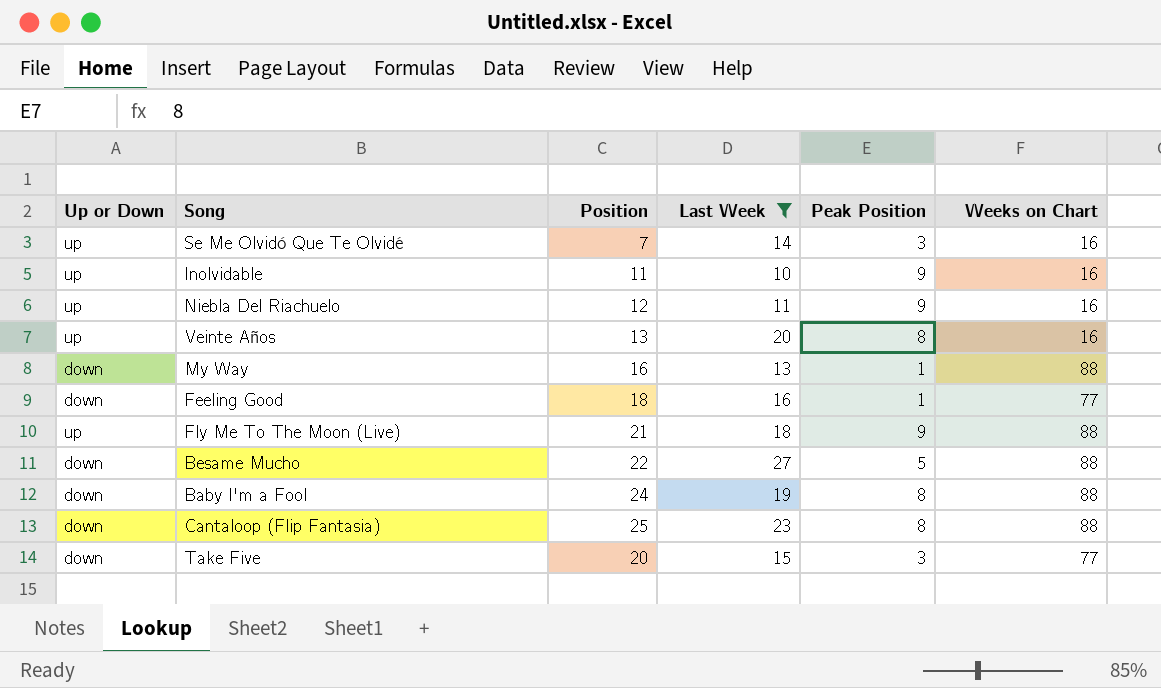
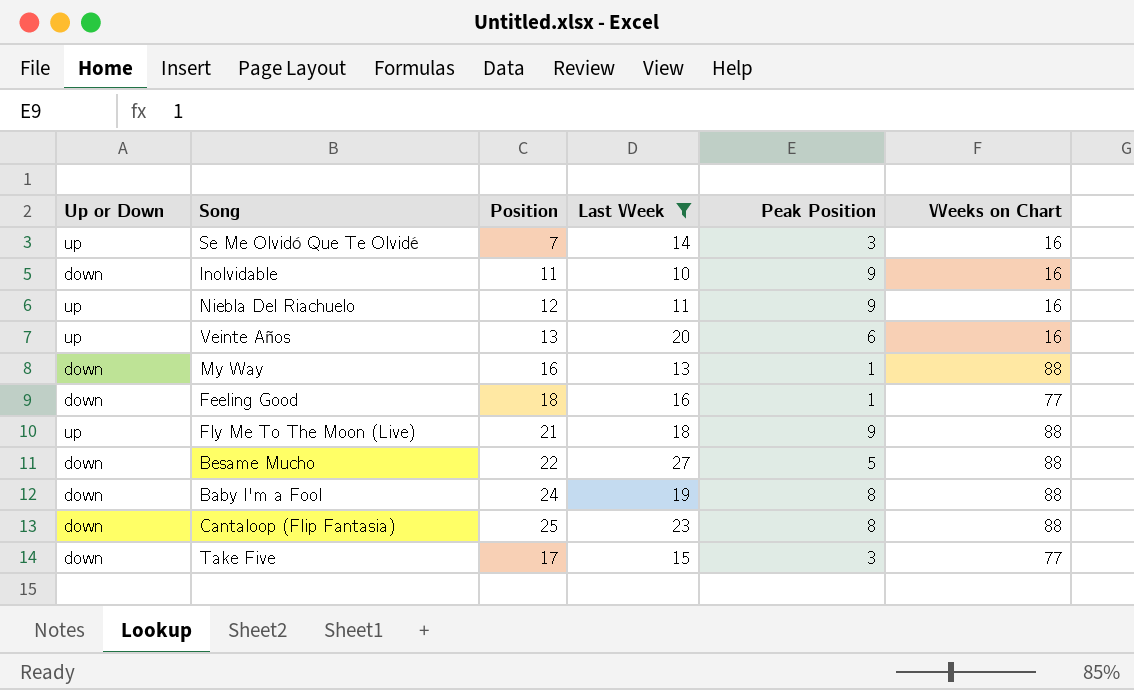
Inolvidable | Up or Down: up -> down
Veinte Años | Peak Position: 8 -> 6
Take Five | Position: 20 -> 17

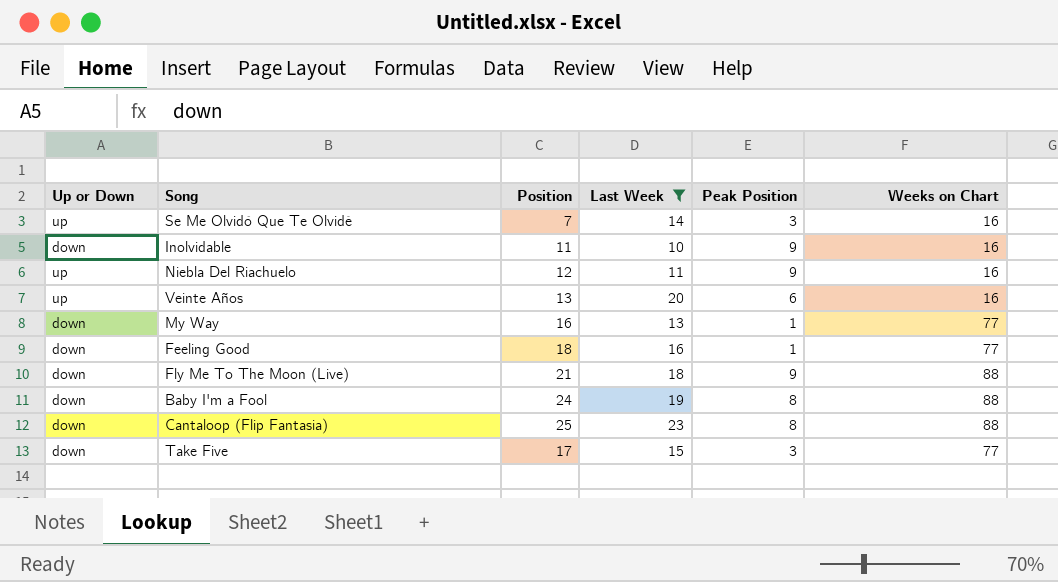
row Besame Mucho: down | 22 | 27 | 5 | 88 -> none
My Way | Weeks on Chart: 88 -> 77
Fly Me To The Moon (Live) | Up or Down: up -> down

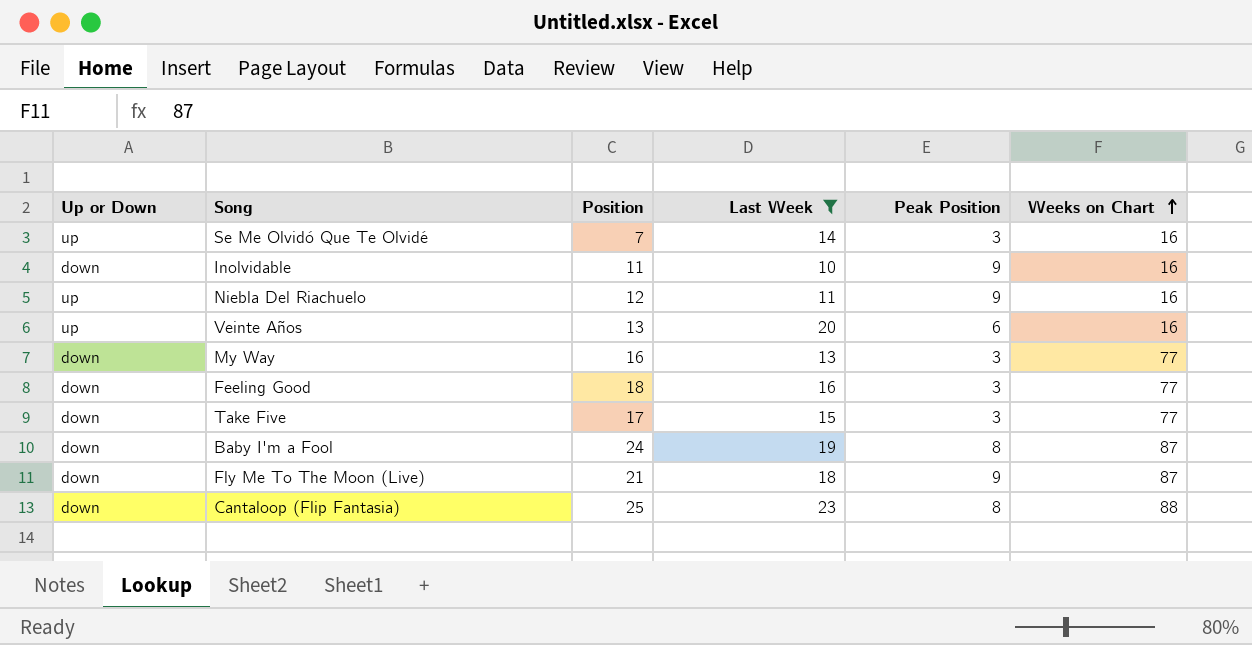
row order: none -> Weeks on Chart ascending
My Way | Peak Position: 1 -> 3
Feeling Good | Peak Position: 1 -> 3
Baby I'm a Fool | Weeks on Chart: 88 -> 87
Fly Me To The Moon (Live) | Weeks on Chart: 88 -> 87

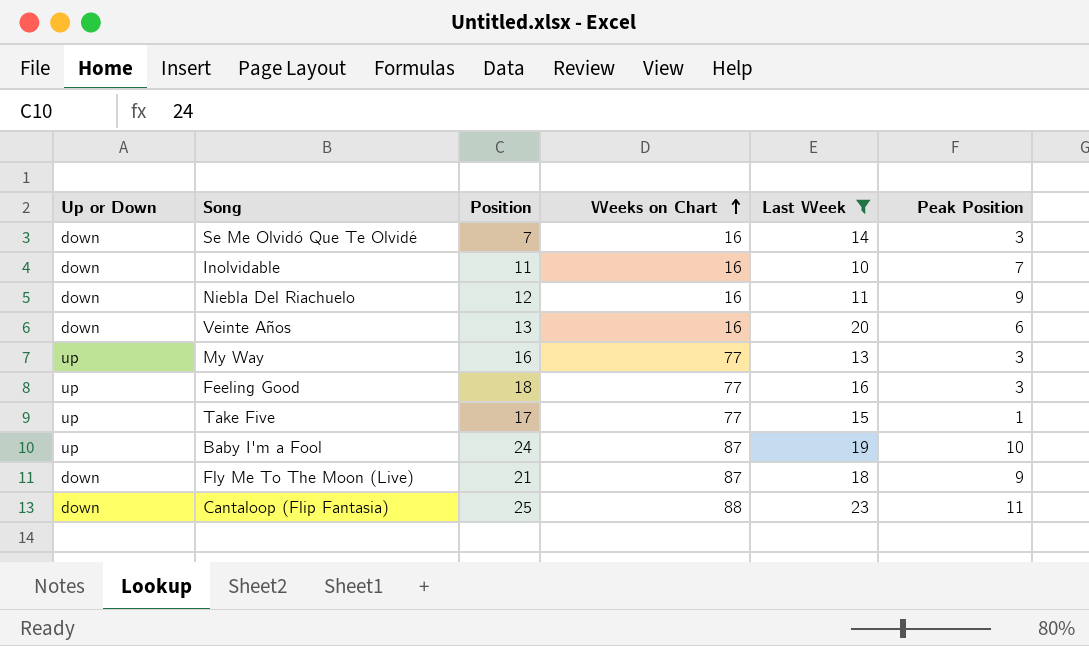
column Weeks on Chart | position: 6 -> 4
Se Me Olvidó Que Te Olvidé | Up or Down: up -> down
Inolvidable | Peak Position: 9 -> 7
Niebla Del Riachuelo | Up or Down: up -> down
Veinte Años | Up or Down: up -> down
My Way | Up or Down: down -> up
Feeling Good | Up or Down: down -> up
Take Five | Up or Down: down -> up
Take Five | Peak Position: 3 -> 1
Baby I'm a Fool | Up or Down: down -> up
Baby I'm a Fool | Peak Position: 8 -> 10
Cantaloop (Flip Fantasia) | Peak Position: 8 -> 11

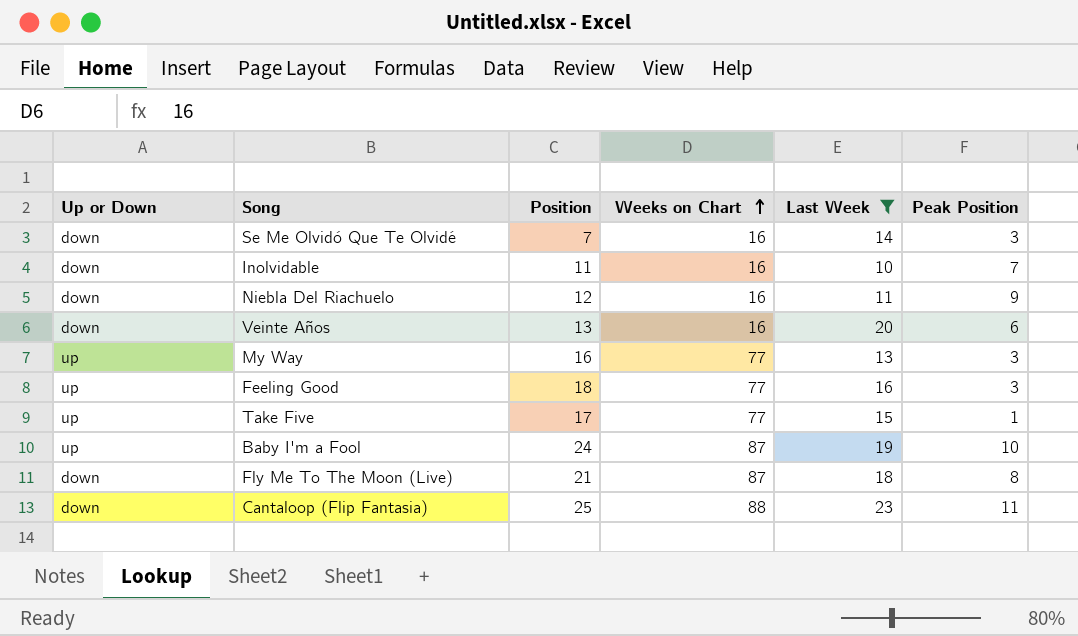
Fly Me To The Moon (Live) | Peak Position: 9 -> 8

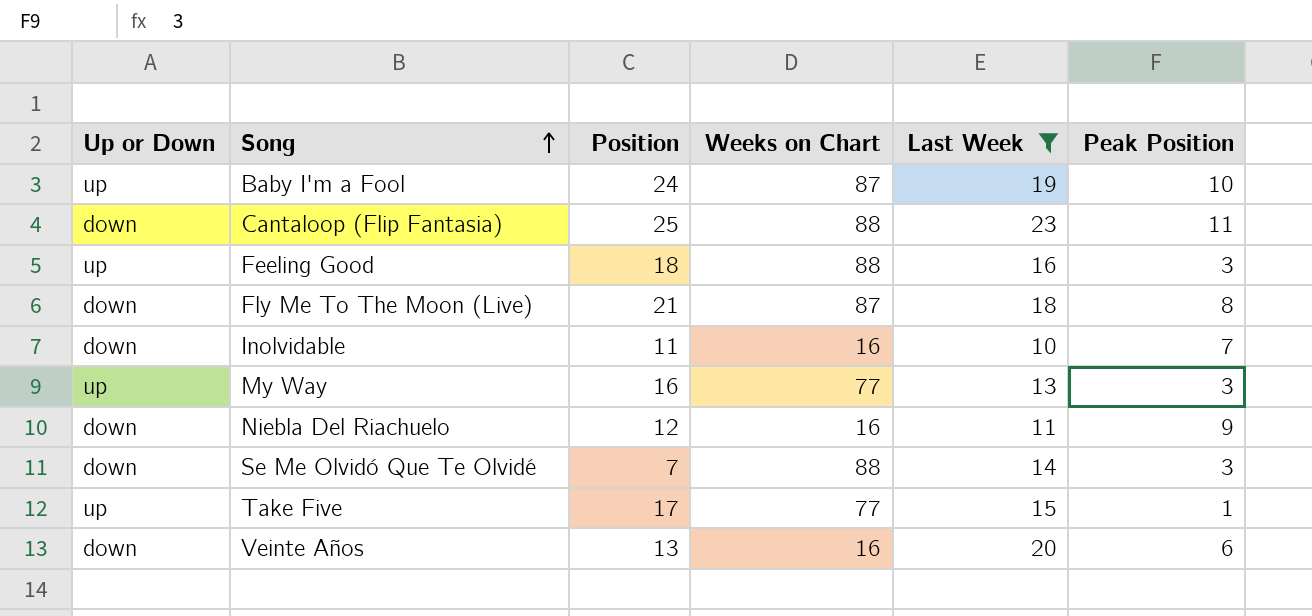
row order: Weeks on Chart ascending -> Song ascending
Feeling Good | Weeks on Chart: 77 -> 88
Se Me Olvidó Que Te Olvidé | Weeks on Chart: 16 -> 88

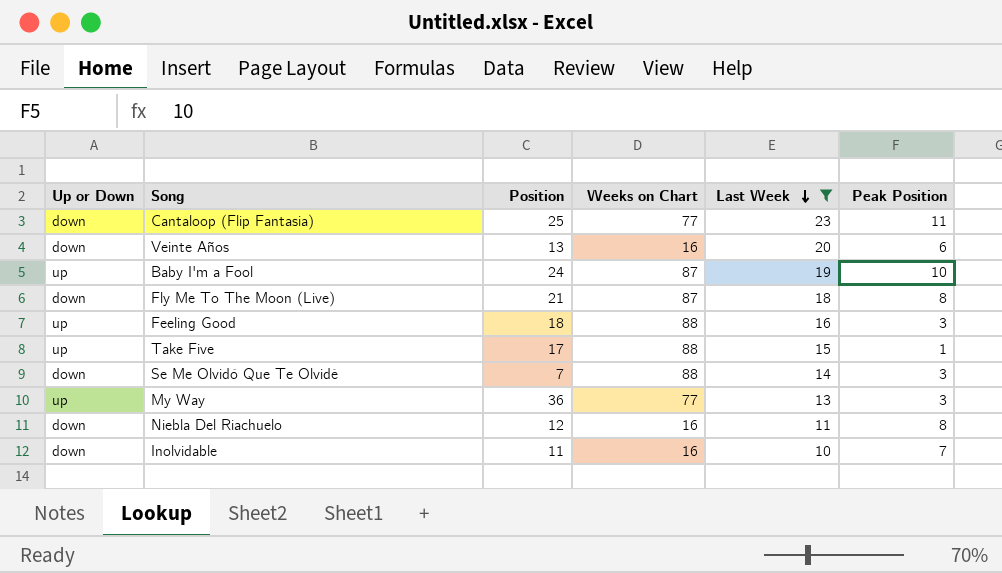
row order: Song ascending -> Last Week descending
Cantaloop (Flip Fantasia) | Weeks on Chart: 88 -> 77
Take Five | Weeks on Chart: 77 -> 88
My Way | Position: 16 -> 36
Niebla Del Riachuelo | Peak Position: 9 -> 8

